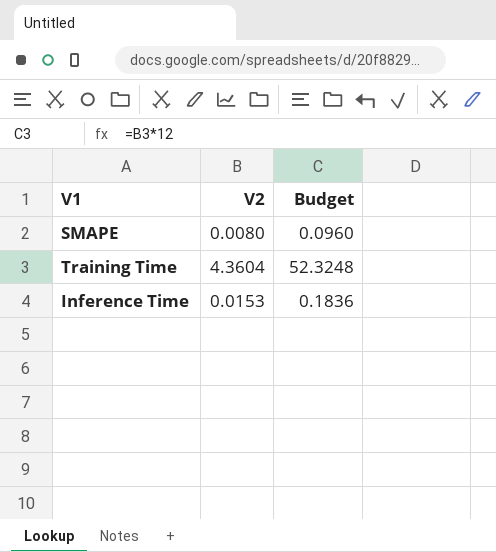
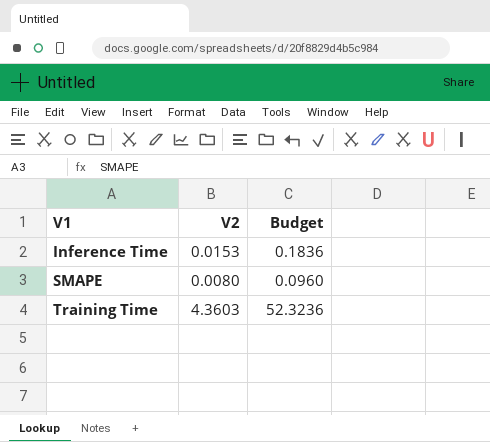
row order: none -> V1 ascending
Training Time | V2: 4.3604 -> 4.3603
Training Time | Budget: 52.3248 -> 52.3236

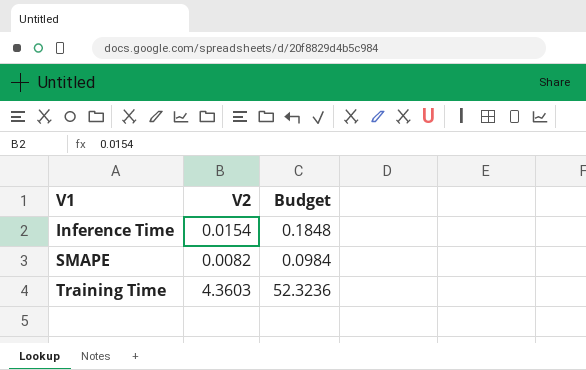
Inference Time | V2: 0.0153 -> 0.0154
Inference Time | Budget: 0.1836 -> 0.1848
SMAPE | V2: 0.0080 -> 0.0082
SMAPE | Budget: 0.0960 -> 0.0984

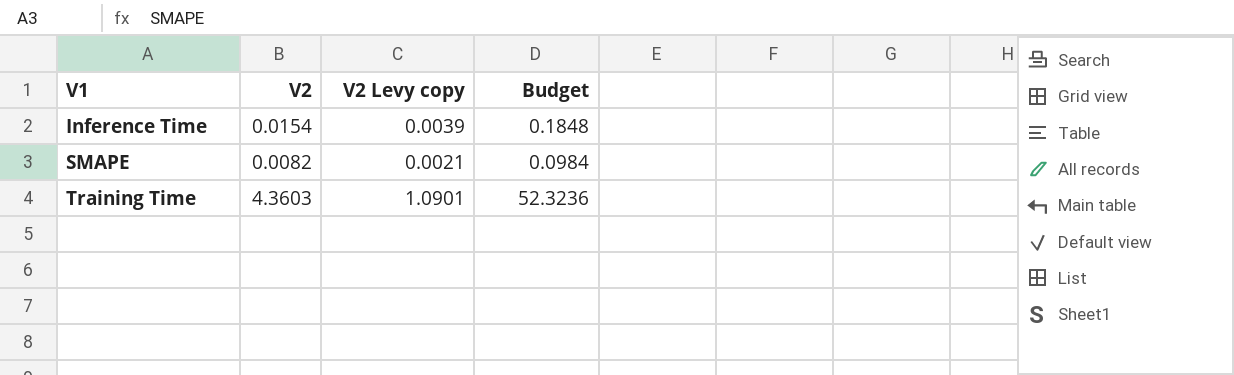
column V2 Levy copy | formula: none -> [V2] * 0.25

